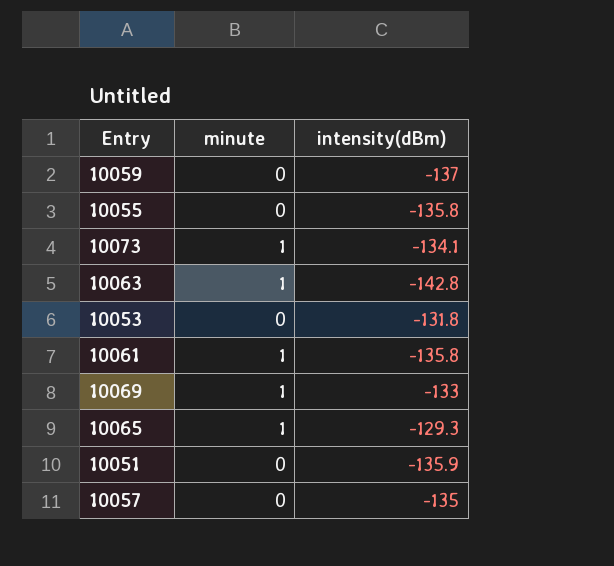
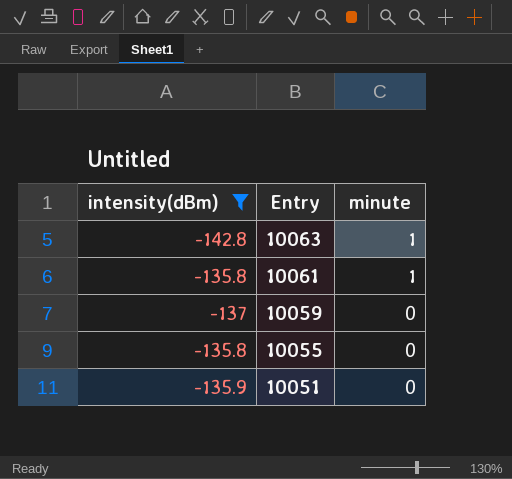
filter: none -> intensity(dBm) <= -135.8
row order: none -> Entry descending
column intensity(dBm) | position: 3 -> 1

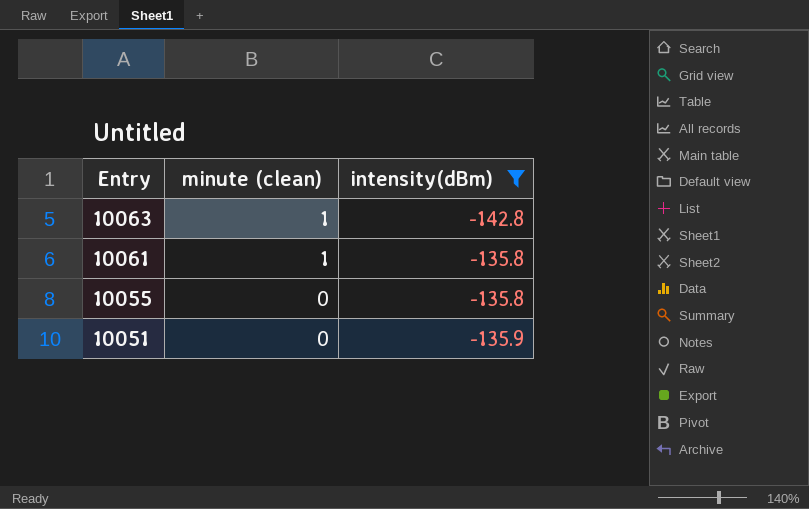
column name: minute -> minute (clean)
column intensity(dBm) | position: 1 -> 3
row 10059: -137 | 0 -> none

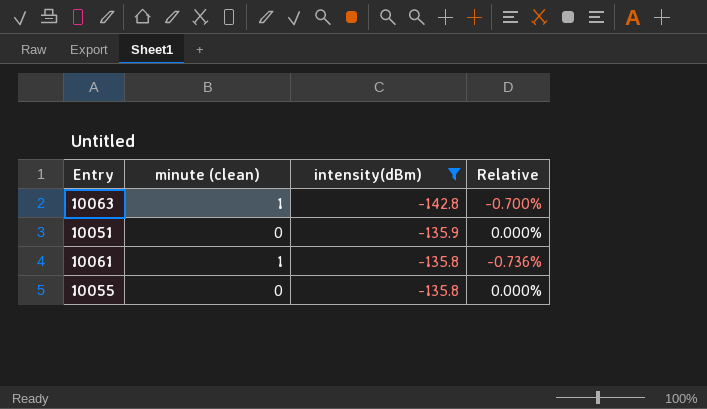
row order: Entry descending -> intensity(dBm) ascending
column Relative | formula: none -> [minute (clean)] / [intensity(dBm)]

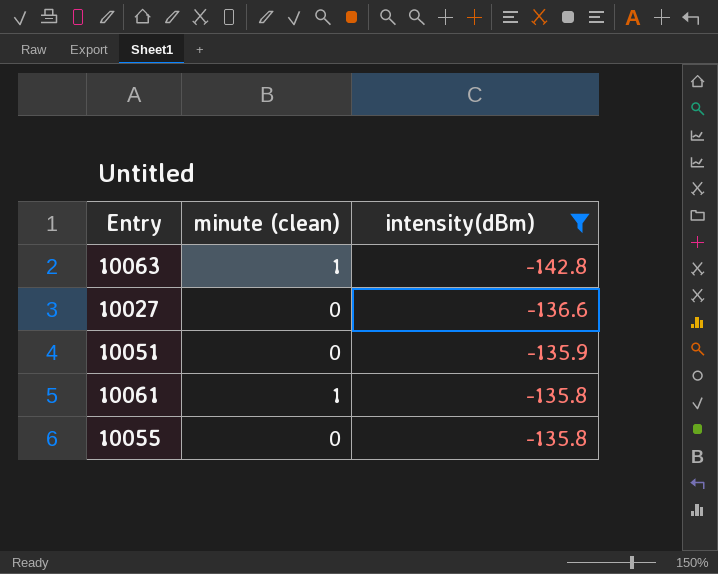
column Relative | formula: [minute (clean)] / [intensity(dBm)] -> none
row 10027: none -> 0 | -136.6

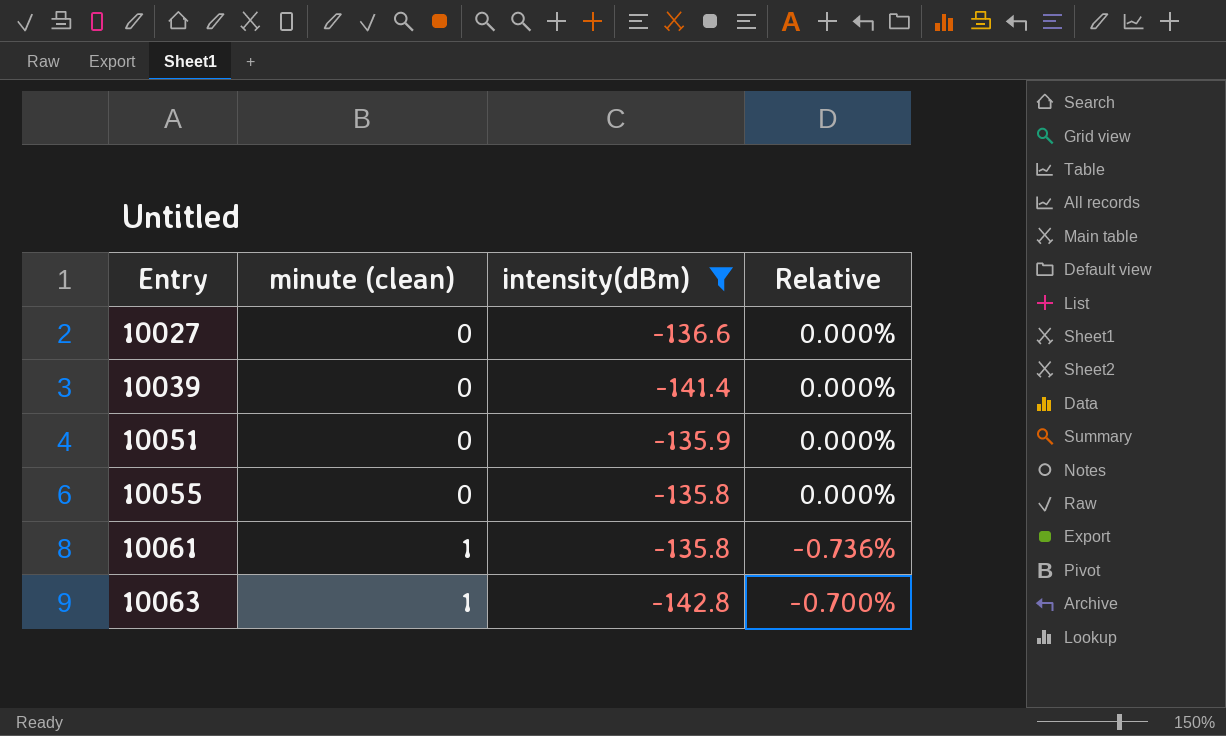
row order: intensity(dBm) ascending -> Entry ascending
column Relative | formula: none -> [minute (clean)] / [intensity(dBm)]
row 10039: none -> 0 | -141.4 | 0.000%

